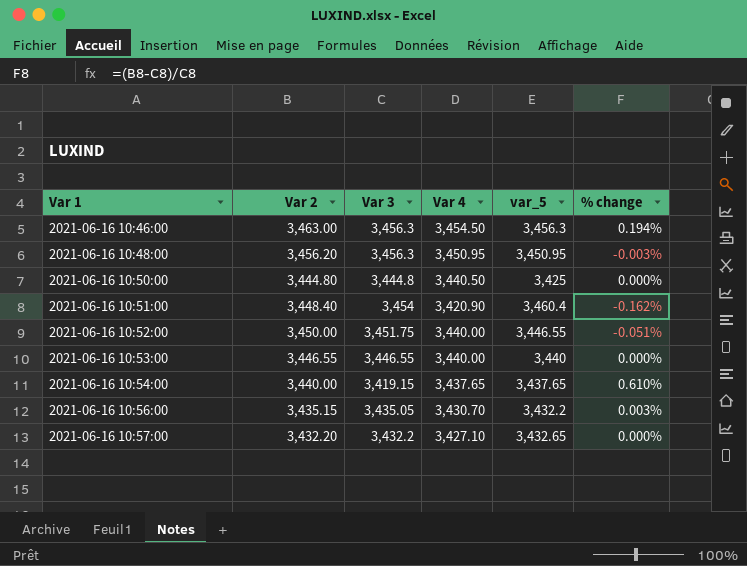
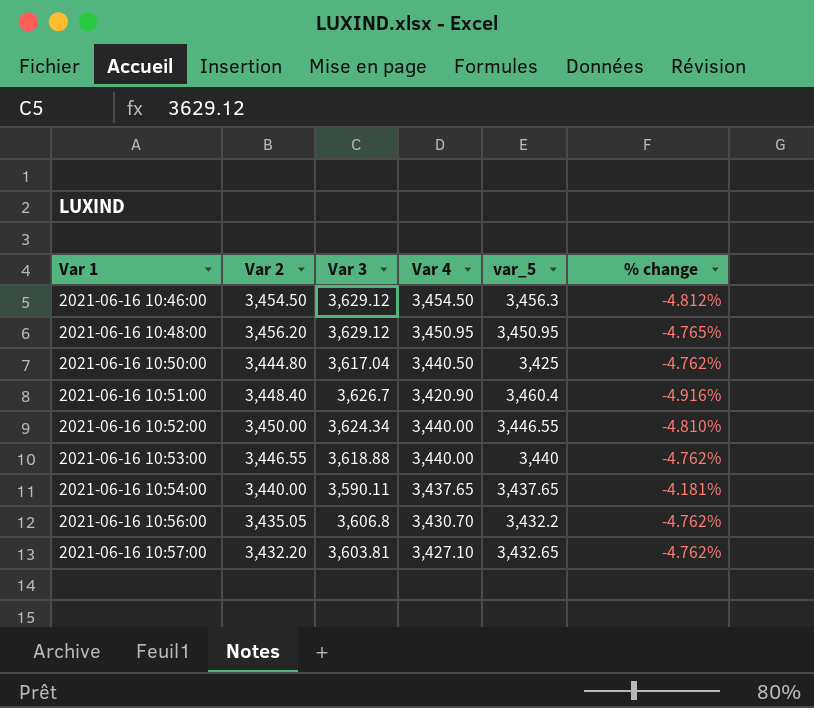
2021-06-16 10:46:00 | Var 2: 3,463.00 -> 3,454.50
2021-06-16 10:46:00 | Var 3: 3,456.3 -> 3,629.12
2021-06-16 10:46:00 | % change: 0.194% -> -4.812%
2021-06-16 10:48:00 | Var 3: 3,456.3 -> 3,629.12
2021-06-16 10:48:00 | % change: -0.003% -> -4.765%
2021-06-16 10:50:00 | Var 3: 3,444.8 -> 3,617.04
2021-06-16 10:50:00 | % change: 0.000% -> -4.762%
2021-06-16 10:51:00 | Var 3: 3,454 -> 3,626.7
2021-06-16 10:51:00 | % change: -0.162% -> -4.916%
2021-06-16 10:52:00 | Var 3: 3,451.75 -> 3,624.34
2021-06-16 10:52:00 | % change: -0.051% -> -4.810%
2021-06-16 10:53:00 | Var 3: 3,446.55 -> 3,618.88
2021-06-16 10:53:00 | % change: 0.000% -> -4.762%
2021-06-16 10:54:00 | Var 3: 3,419.15 -> 3,590.11
2021-06-16 10:54:00 | % change: 0.610% -> -4.181%
2021-06-16 10:56:00 | Var 2: 3,435.15 -> 3,435.05
2021-06-16 10:56:00 | Var 3: 3,435.05 -> 3,606.8
2021-06-16 10:56:00 | % change: 0.003% -> -4.762%
2021-06-16 10:57:00 | Var 3: 3,432.2 -> 3,603.81
2021-06-16 10:57:00 | % change: 0.000% -> -4.762%

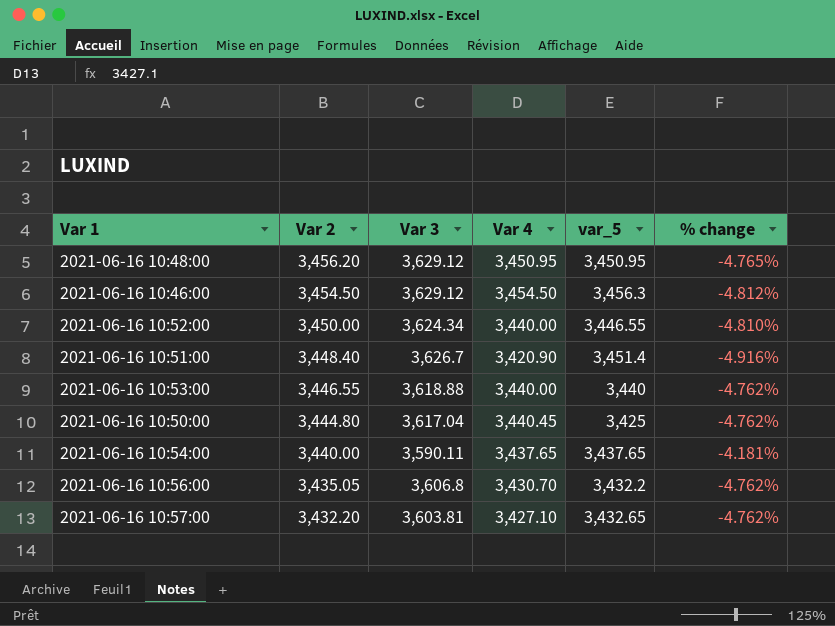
row order: Var 1 ascending -> Var 2 descending
2021-06-16 10:51:00 | var_5: 3,460.4 -> 3,451.4
2021-06-16 10:50:00 | Var 4: 3,440.50 -> 3,440.45

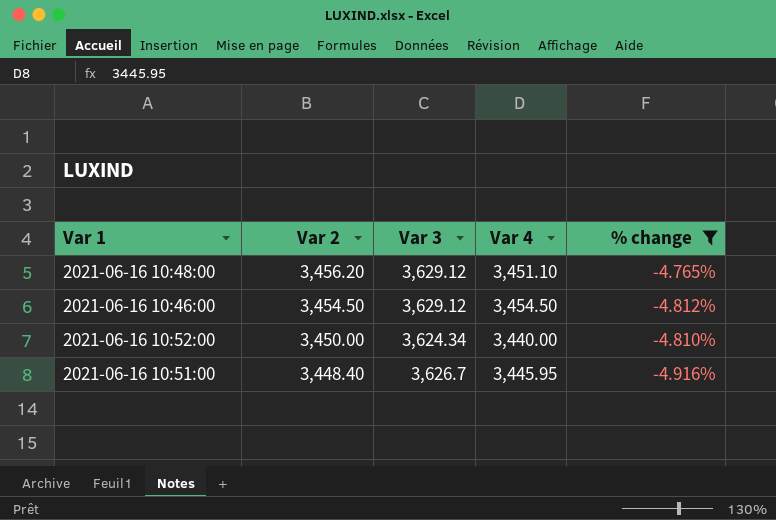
filter: none -> % change <= -4.765%
column var_5 | position: 5 -> none
2021-06-16 10:48:00 | Var 4: 3,450.95 -> 3,451.10
2021-06-16 10:51:00 | Var 4: 3,420.90 -> 3,445.95

